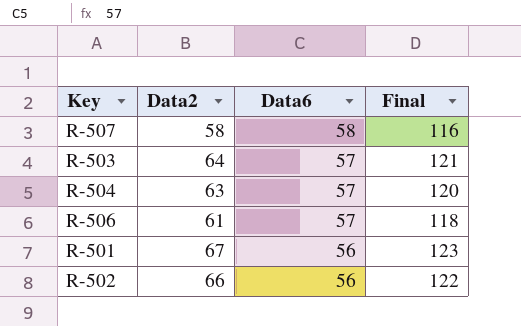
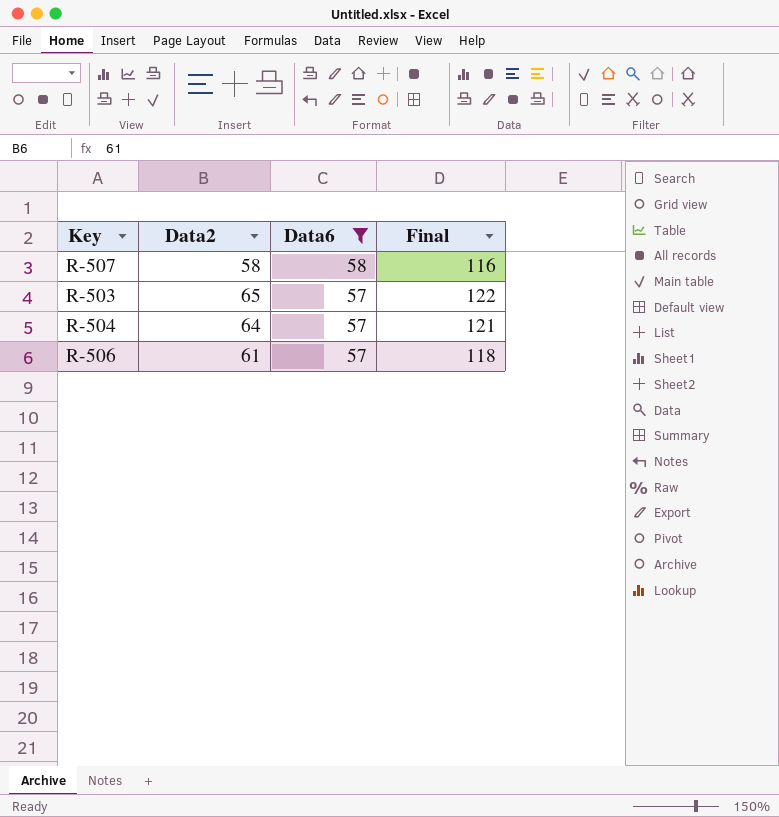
filter: none -> Data6 != 56
R-503 | Data2: 64 -> 65
R-503 | Final: 121 -> 122
R-504 | Data2: 63 -> 64
R-504 | Final: 120 -> 121

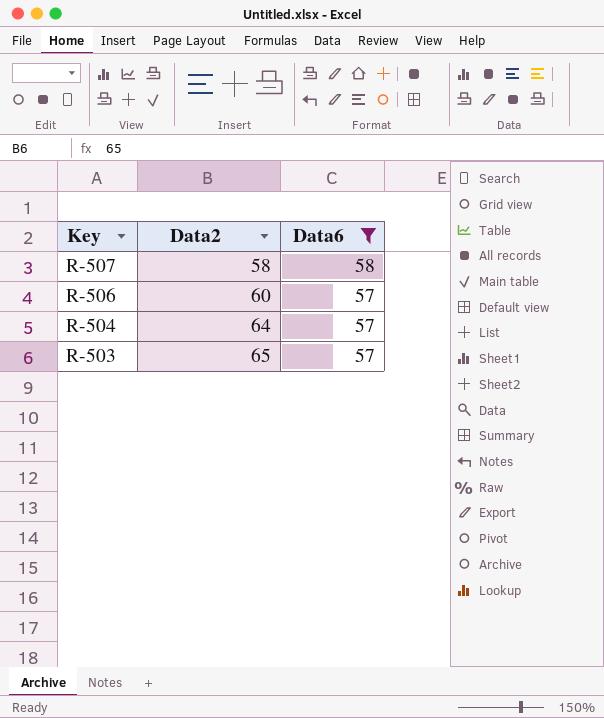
row order: Data6 descending -> Key descending
column Final | formula: [Data2] + [Data6] -> none
R-506 | Data2: 61 -> 60

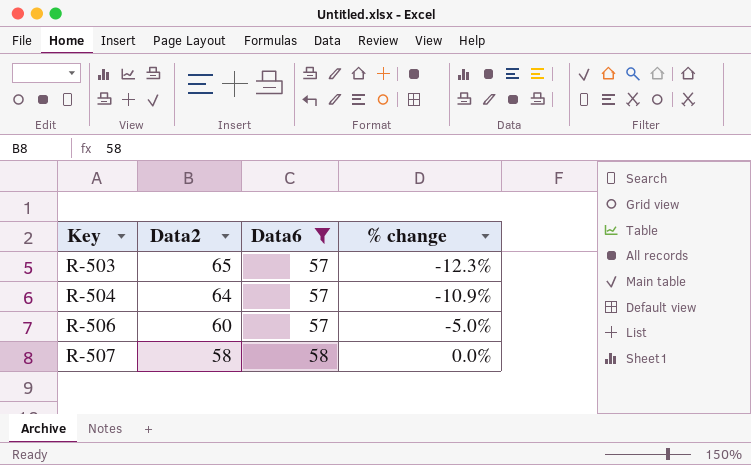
row order: Key descending -> Key ascending
column % change | formula: none -> ([Data6] - [Data2]) / [Data2]

